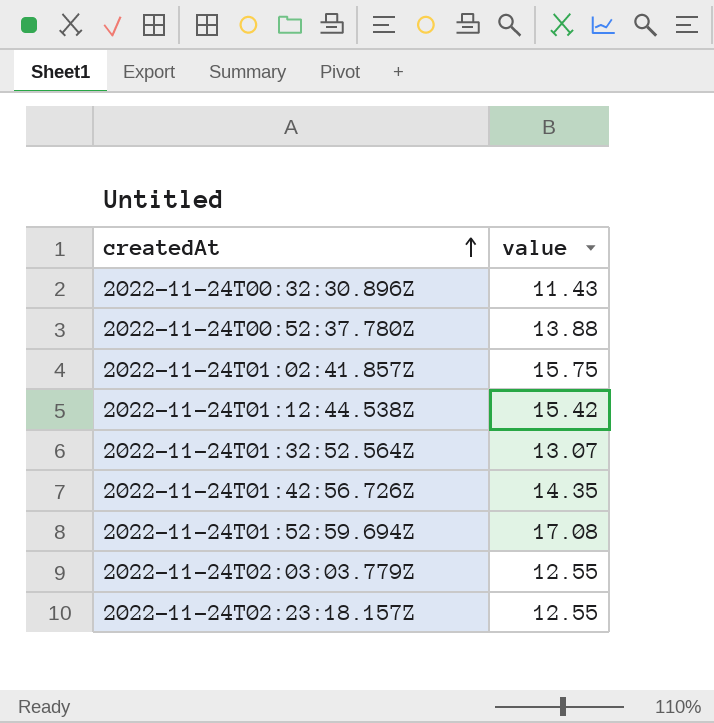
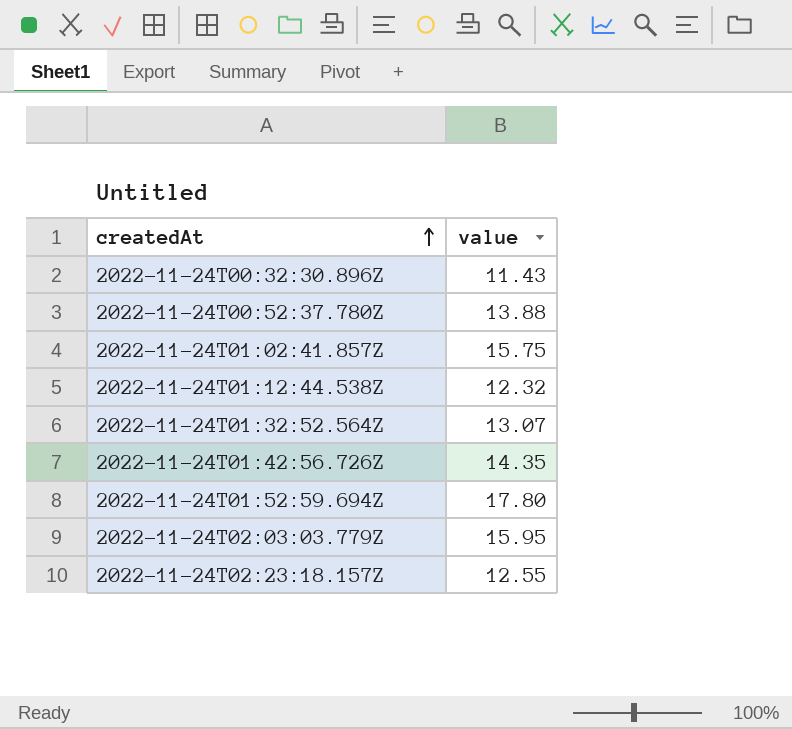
2022-11-24T01:12:44.538Z | value: 15.42 -> 12.32
2022-11-24T01:52:59.694Z | value: 17.08 -> 17.80
2022-11-24T02:03:03.779Z | value: 12.55 -> 15.95

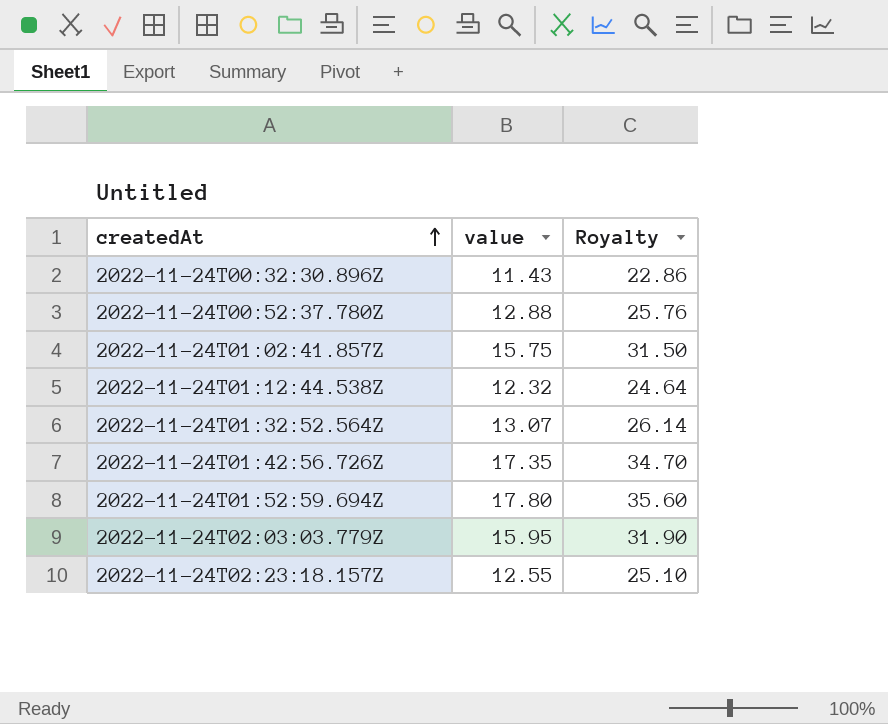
column Royalty | formula: none -> [value] * 2
2022-11-24T00:52:37.780Z | value: 13.88 -> 12.88
2022-11-24T01:42:56.726Z | value: 14.35 -> 17.35

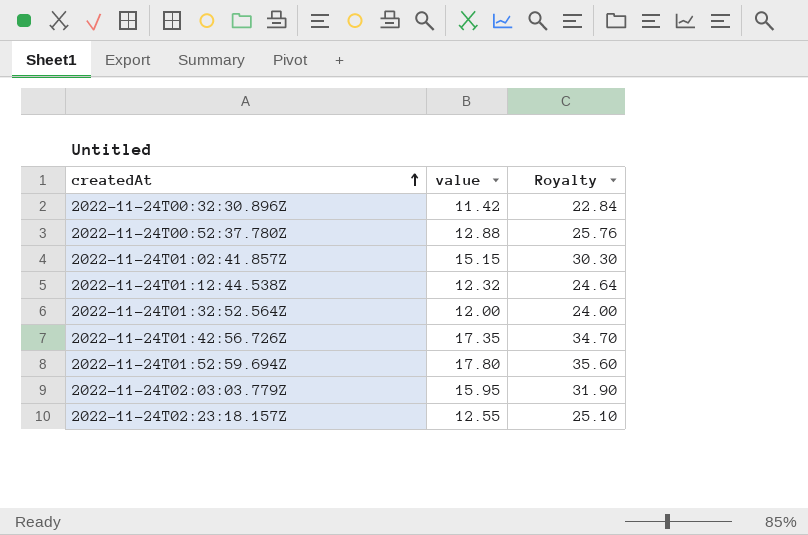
2022-11-24T00:32:30.896Z | value: 11.43 -> 11.42
2022-11-24T00:32:30.896Z | Royalty: 22.86 -> 22.84
2022-11-24T01:02:41.857Z | value: 15.75 -> 15.15
2022-11-24T01:02:41.857Z | Royalty: 31.50 -> 30.30
2022-11-24T01:32:52.564Z | value: 13.07 -> 12.00
2022-11-24T01:32:52.564Z | Royalty: 26.14 -> 24.00

